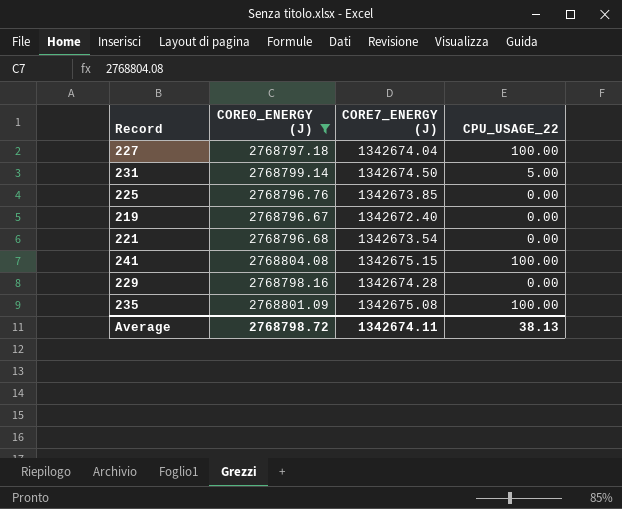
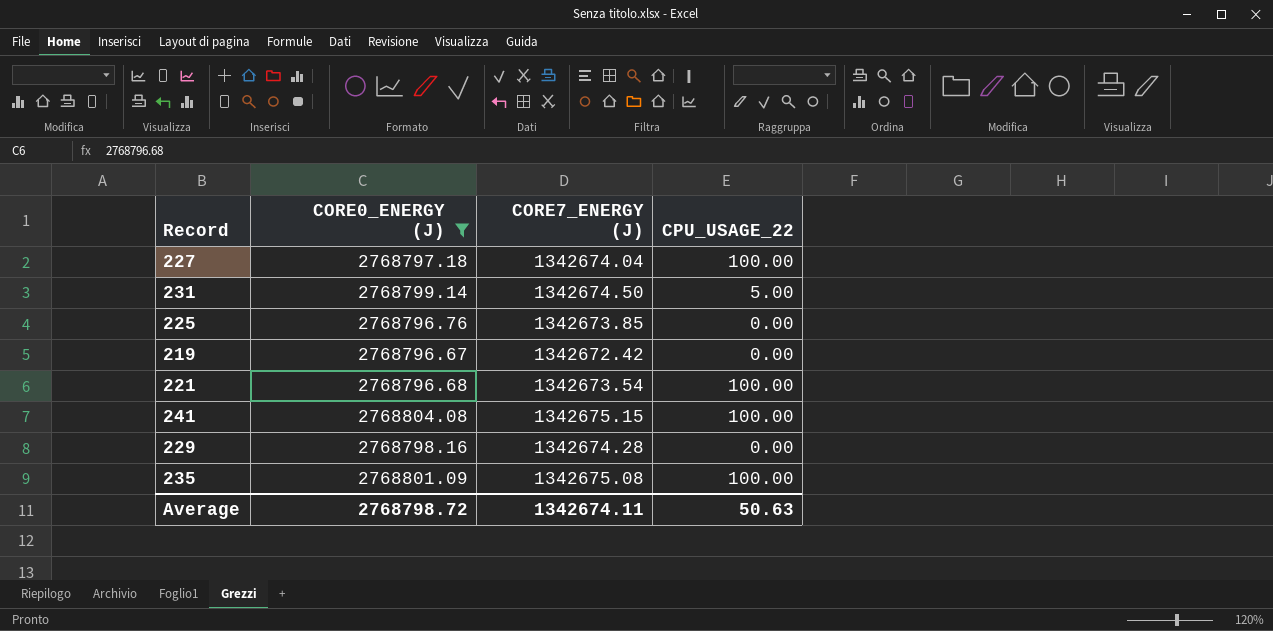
219 | CORE7_ENERGY (J): 1342672.40 -> 1342672.42
221 | CPU_USAGE_22: 0.00 -> 100.00
Average | CPU_USAGE_22: 38.13 -> 50.63

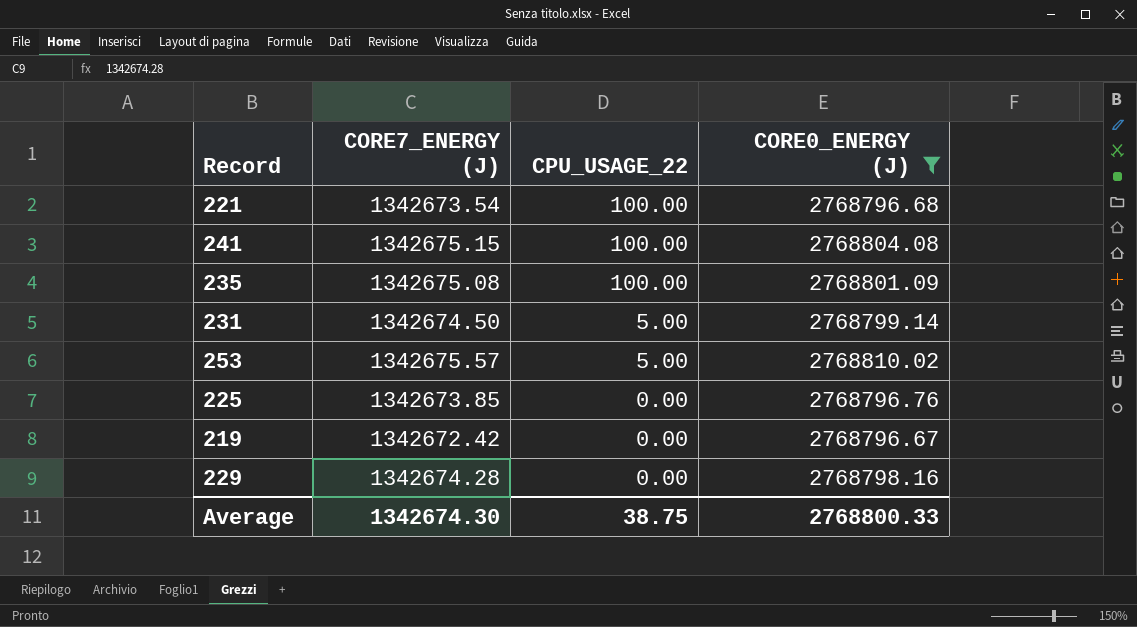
row order: none -> CPU_USAGE_22 descending
column CORE0_ENERGY (J) | position: 2 -> 4
row 227: 2768797.18 | 1342674.04 | 100.00 -> none
row 253: none -> 1342675.57 | 5.00 | 2768810.02
Average | CORE7_ENERGY (J): 1342674.11 -> 1342674.30
Average | CPU_USAGE_22: 50.63 -> 38.75
Average | CORE0_ENERGY (J): 2768798.72 -> 2768800.33

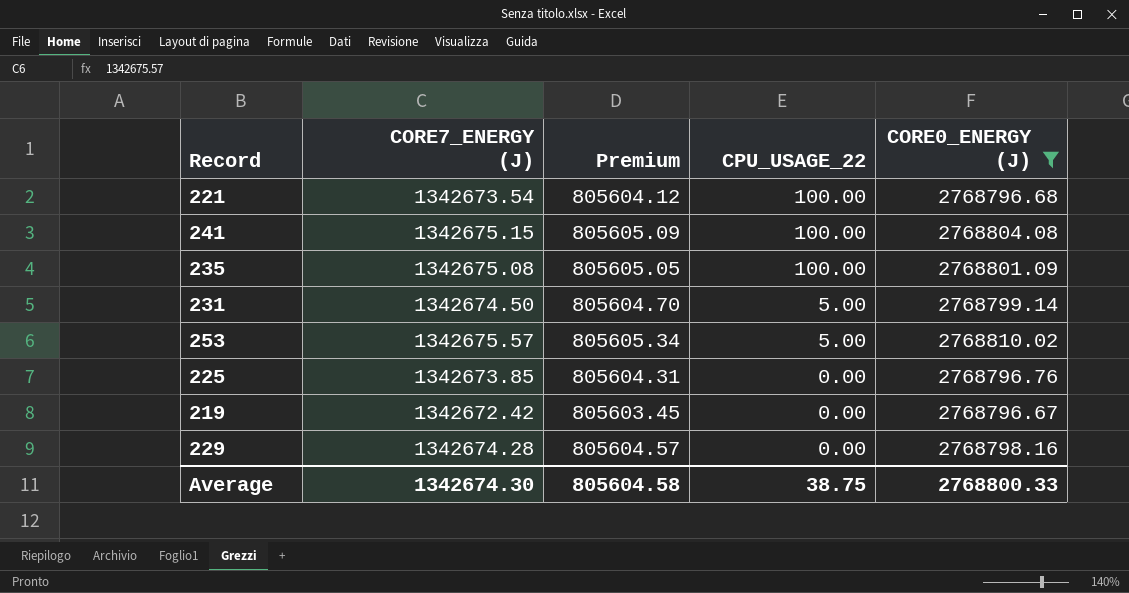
column Premium | formula: none -> [CORE7_ENERGY (J)] * 0.6

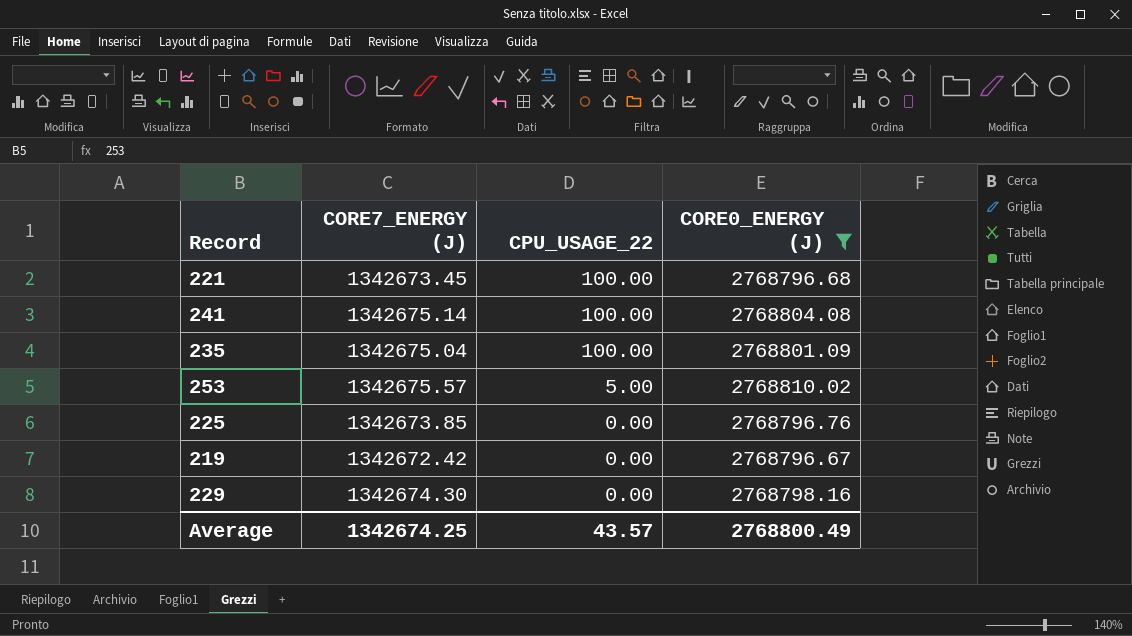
column Premium | formula: [CORE7_ENERGY (J)] * 0.6 -> none
row 231: 1342674.50 | 805604.70 | 5.00 | 2768799.14 -> none
221 | CORE7_ENERGY (J): 1342673.54 -> 1342673.45
241 | CORE7_ENERGY (J): 1342675.15 -> 1342675.14
235 | CORE7_ENERGY (J): 1342675.08 -> 1342675.04
229 | CORE7_ENERGY (J): 1342674.28 -> 1342674.30
Average | CORE7_ENERGY (J): 1342674.30 -> 1342674.25
Average | CPU_USAGE_22: 38.75 -> 43.57
Average | CORE0_ENERGY (J): 2768800.33 -> 2768800.49

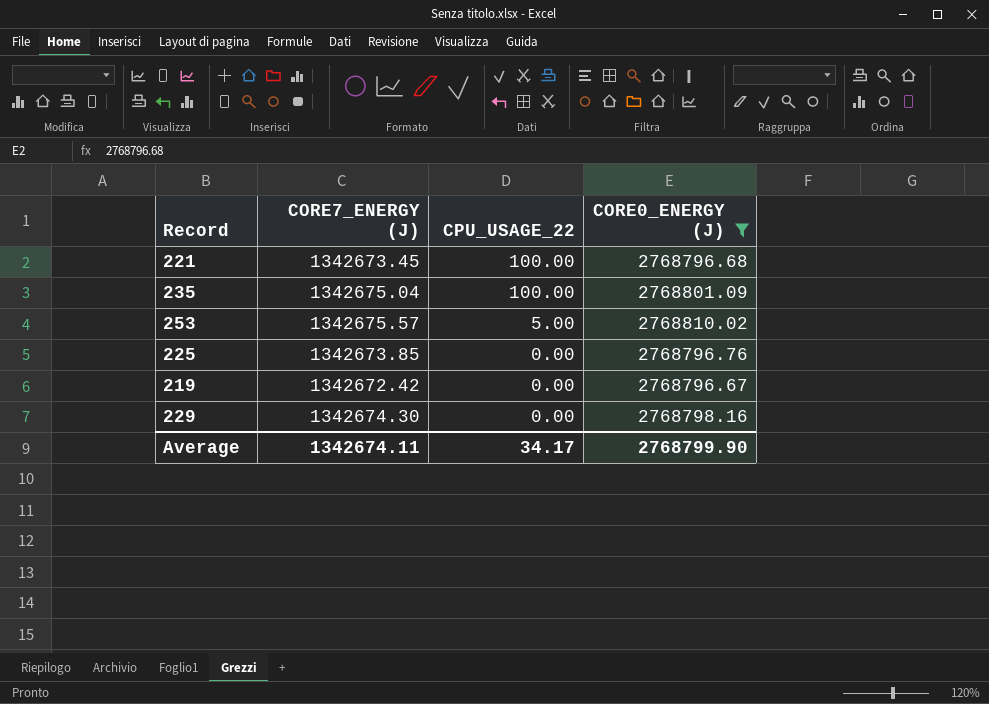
row 241: 1342675.14 | 100.00 | 2768804.08 -> none
Average | CORE7_ENERGY (J): 1342674.25 -> 1342674.11
Average | CPU_USAGE_22: 43.57 -> 34.17
Average | CORE0_ENERGY (J): 2768800.49 -> 2768799.90

